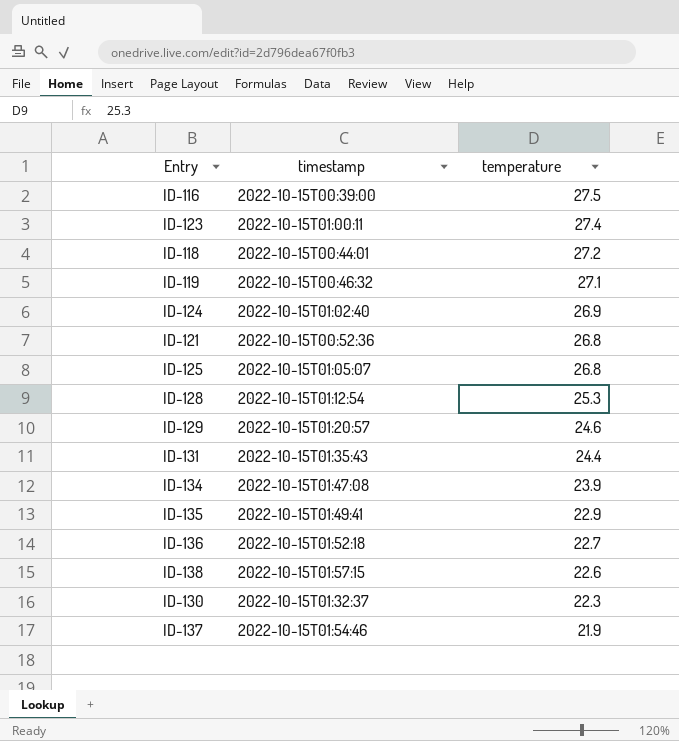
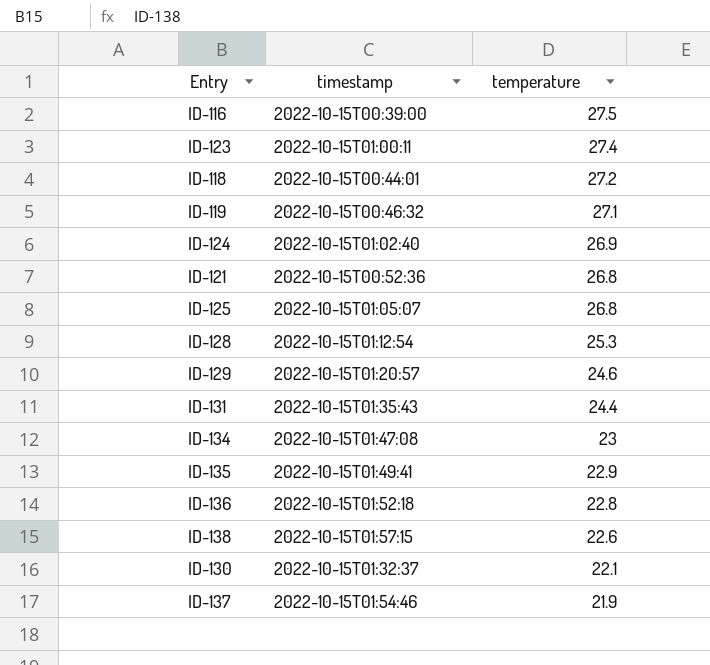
ID-134 | temperature: 23.9 -> 23
ID-136 | temperature: 22.7 -> 22.8
ID-130 | temperature: 22.3 -> 22.1

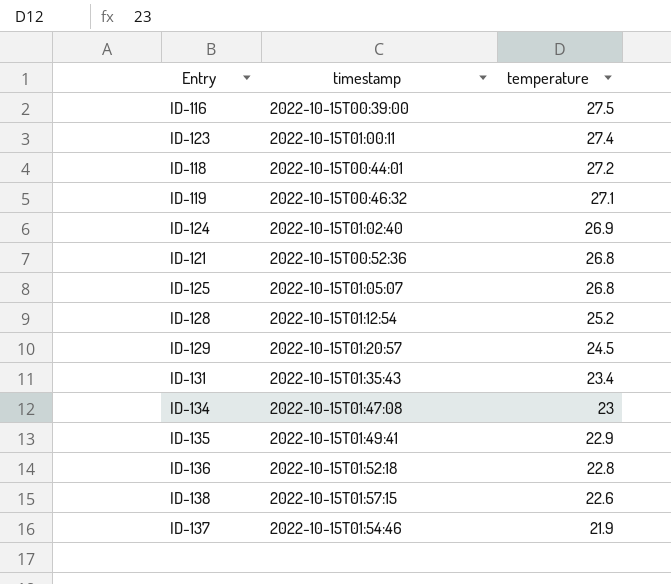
row ID-130: 2022-10-15T01:32:37 | 22.1 -> none
ID-128 | temperature: 25.3 -> 25.2
ID-129 | temperature: 24.6 -> 24.5
ID-131 | temperature: 24.4 -> 23.4

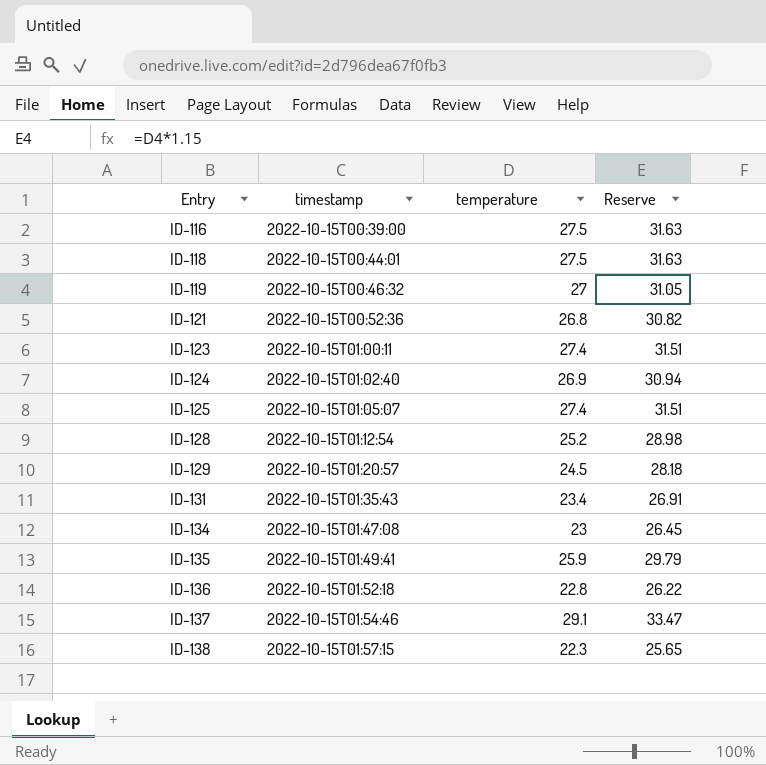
row order: temperature descending -> Entry ascending
column Reserve | formula: none -> [temperature] * 1.15
ID-118 | temperature: 27.2 -> 27.5
ID-119 | temperature: 27.1 -> 27
ID-125 | temperature: 26.8 -> 27.4
ID-135 | temperature: 22.9 -> 25.9
ID-137 | temperature: 21.9 -> 29.1
ID-138 | temperature: 22.6 -> 22.3

